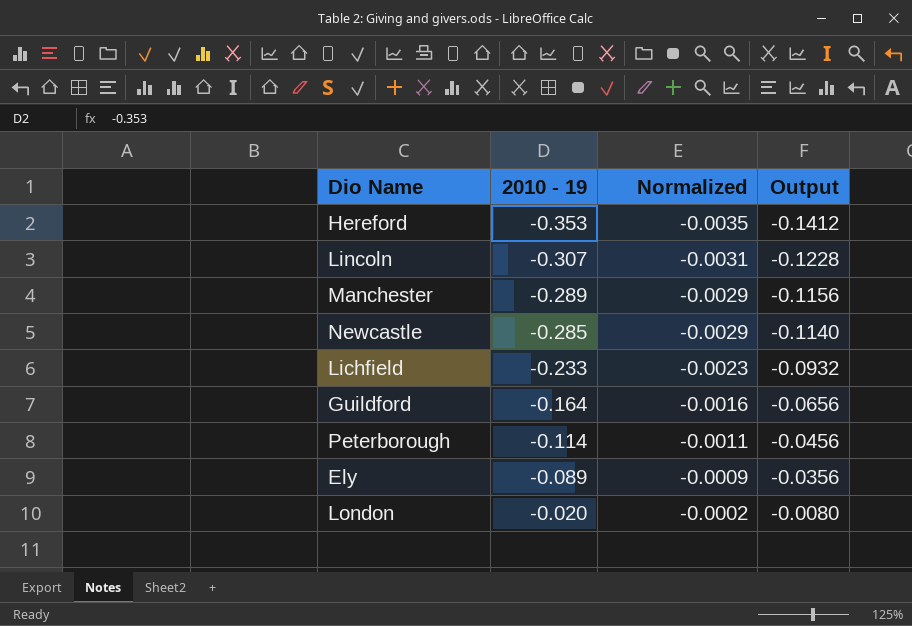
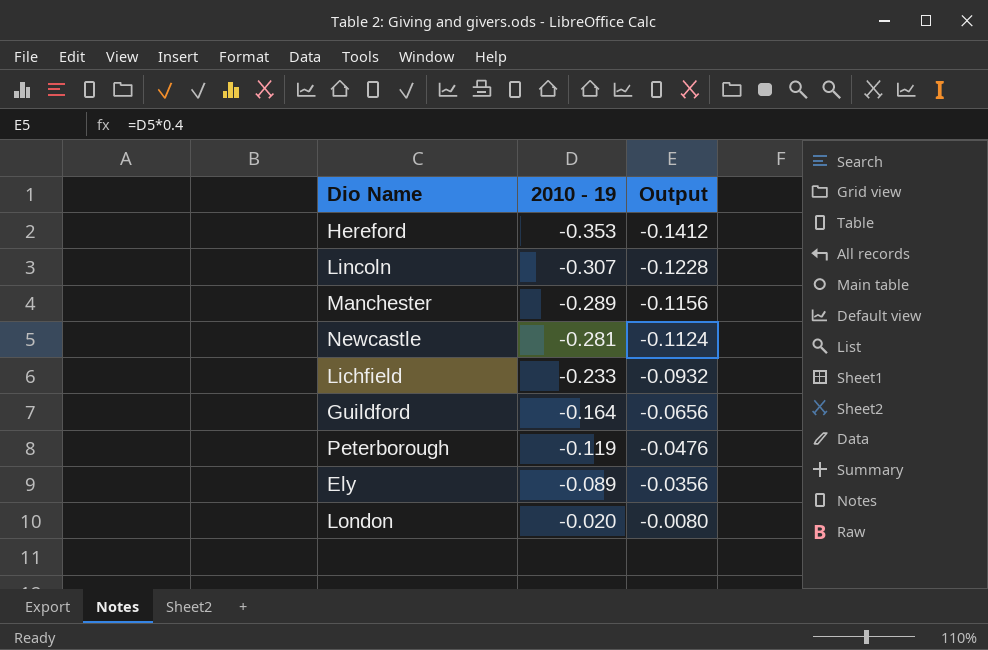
column Normalized | formula: [2010 - 19] * 0.01 -> none
Newcastle | 2010 - 19: -0.285 -> -0.281
Newcastle | Output: -0.1140 -> -0.1124
Peterborough | 2010 - 19: -0.114 -> -0.119
Peterborough | Output: -0.0456 -> -0.0476

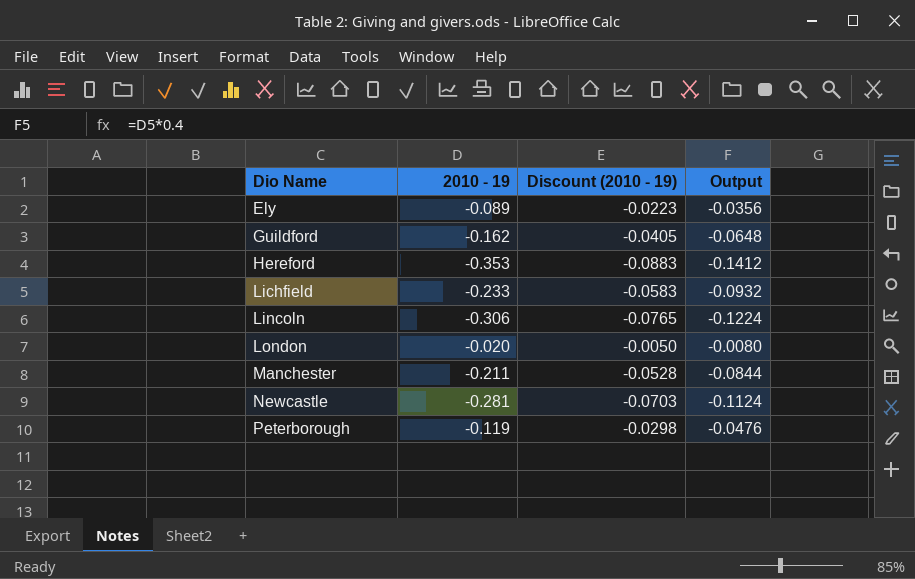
row order: 2010 - 19 ascending -> Dio Name ascending
column Discount (2010 - 19) | formula: none -> [2010 - 19] * 0.25
Guildford | 2010 - 19: -0.164 -> -0.162
Guildford | Output: -0.0656 -> -0.0648
Lincoln | 2010 - 19: -0.307 -> -0.306
Lincoln | Output: -0.1228 -> -0.1224
Manchester | 2010 - 19: -0.289 -> -0.211
Manchester | Output: -0.1156 -> -0.0844

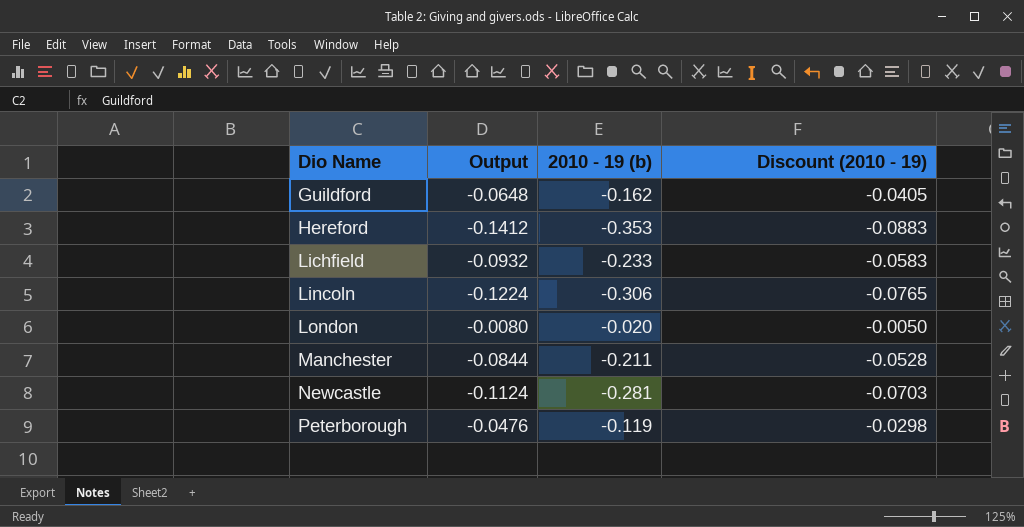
column Output | position: 4 -> 2
column name: 2010 - 19 -> 2010 - 19 (b)
row Ely: -0.089 | -0.0223 | -0.0356 -> none

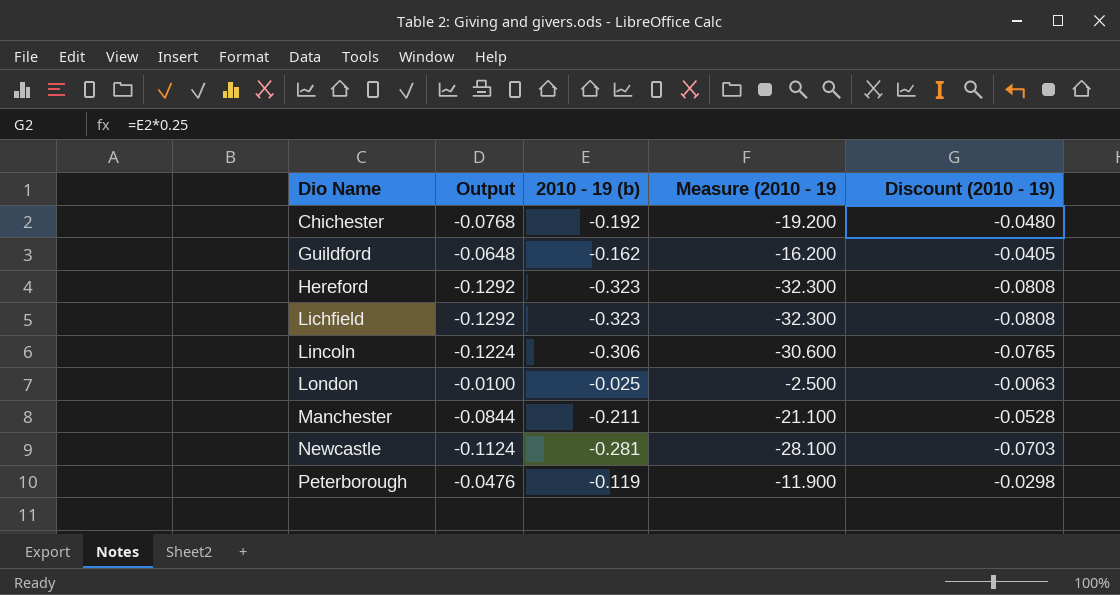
column Measure (2010 - 19 | formula: none -> [2010 - 19 (b)] * 100
row Chichester: none -> -0.0768 | -0.192 | -19.200 | -0.0480
Hereford | Output: -0.1412 -> -0.1292
Hereford | 2010 - 19 (b): -0.353 -> -0.323
Hereford | Discount (2010 - 19): -0.0883 -> -0.0808
Lichfield | Output: -0.0932 -> -0.1292
Lichfield | 2010 - 19 (b): -0.233 -> -0.323
Lichfield | Discount (2010 - 19): -0.0583 -> -0.0808
London | Output: -0.0080 -> -0.0100
London | 2010 - 19 (b): -0.020 -> -0.025
London | Discount (2010 - 19): -0.0050 -> -0.0063

